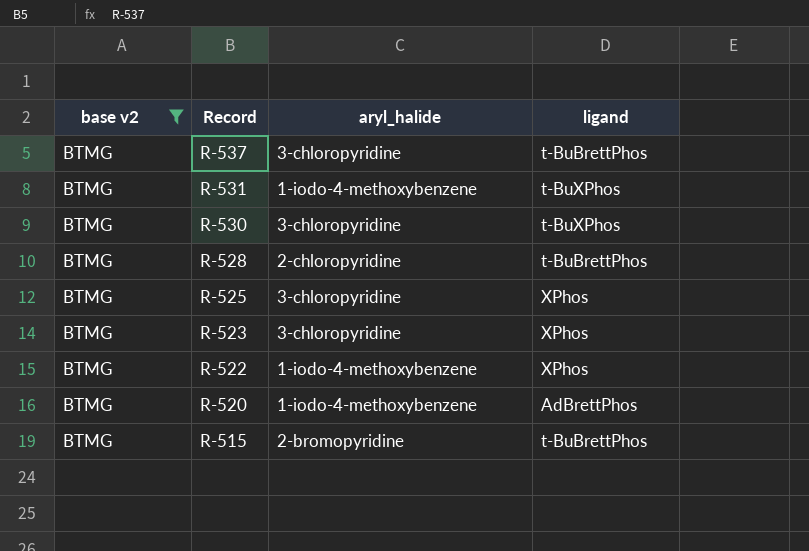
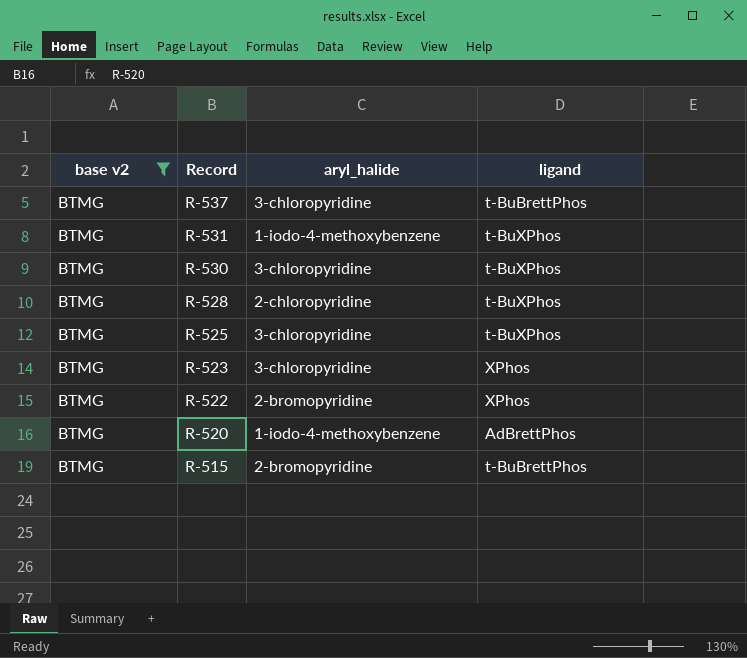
R-528 | ligand: t-BuBrettPhos -> t-BuXPhos
R-525 | ligand: XPhos -> t-BuXPhos
R-522 | aryl_halide: 1-iodo-4-methoxybenzene -> 2-bromopyridine

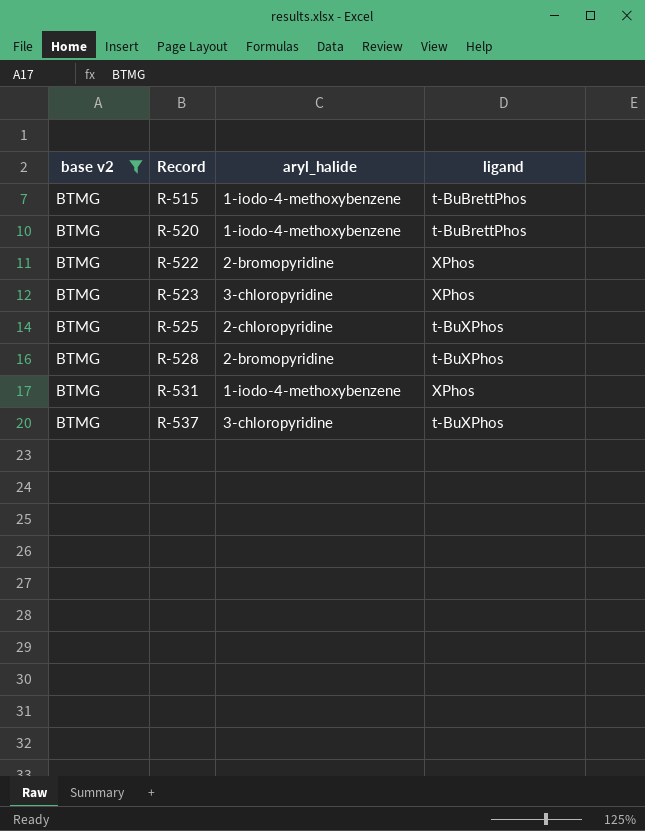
row order: Record descending -> Record ascending
row R-530: BTMG | 3-chloropyridine | t-BuXPhos -> none
R-515 | aryl_halide: 2-bromopyridine -> 1-iodo-4-methoxybenzene
R-520 | ligand: AdBrettPhos -> t-BuBrettPhos
R-525 | aryl_halide: 3-chloropyridine -> 2-chloropyridine
R-528 | aryl_halide: 2-chloropyridine -> 2-bromopyridine
R-531 | ligand: t-BuXPhos -> XPhos
R-537 | ligand: t-BuBrettPhos -> t-BuXPhos

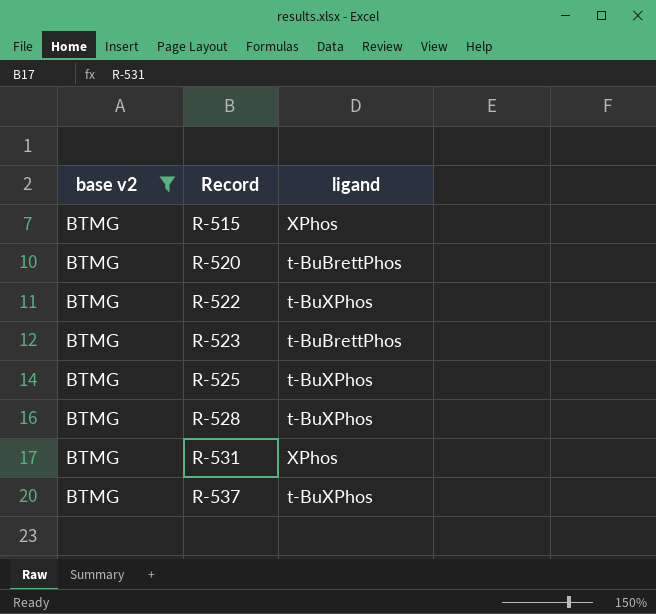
column aryl_halide | position: 3 -> none
R-515 | ligand: t-BuBrettPhos -> XPhos
R-522 | ligand: XPhos -> t-BuXPhos
R-523 | ligand: XPhos -> t-BuBrettPhos

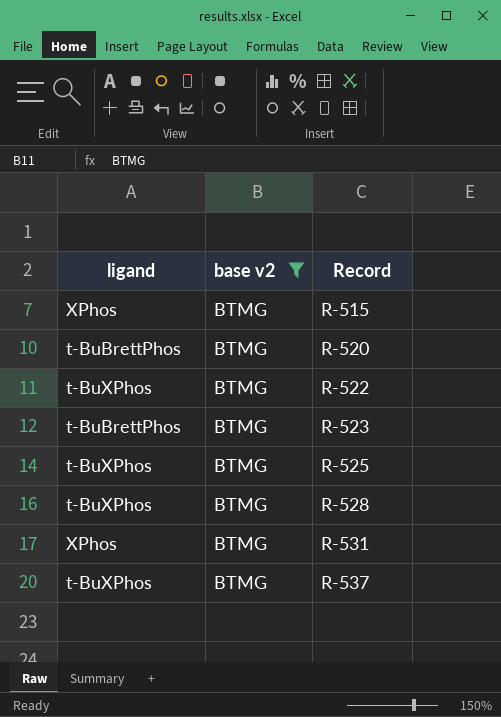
column ligand | position: 3 -> 1

